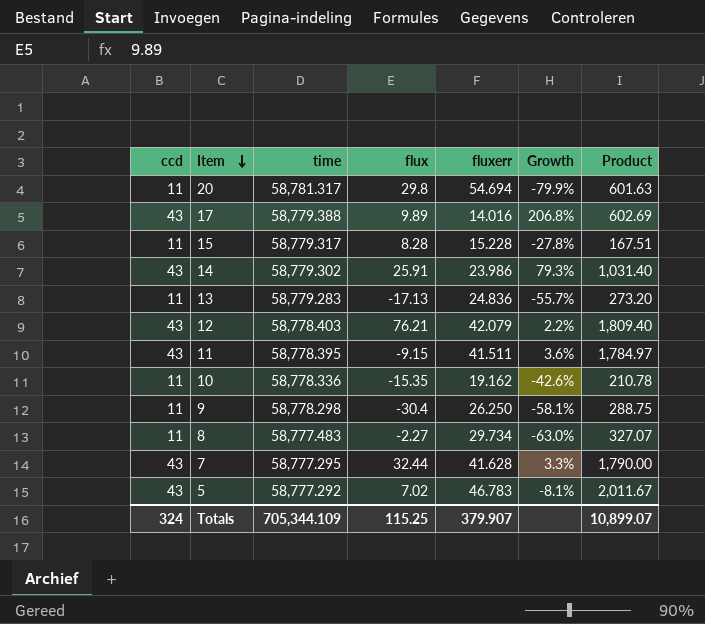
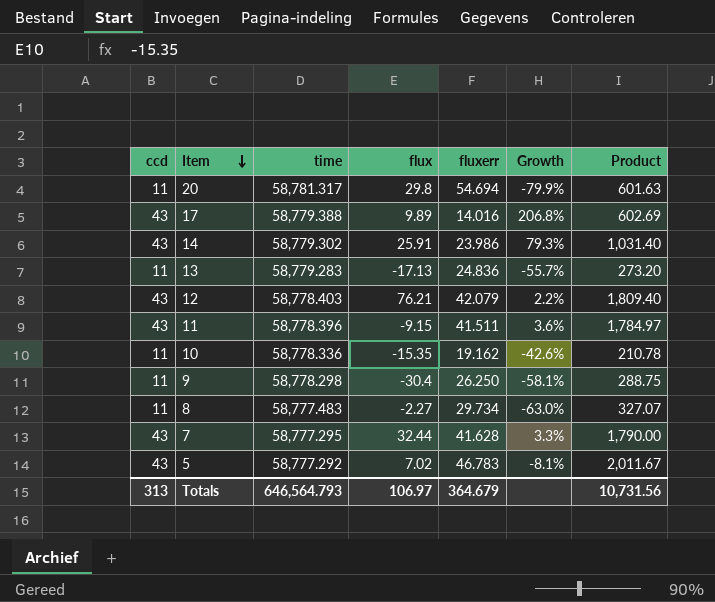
row 15: 11 | 58,779.317 | 8.28 | 15.228 | -27.8% | 167.51 -> none
11 | time: 58,778.395 -> 58,778.396
Totals | ccd: 324 -> 313
Totals | time: 705,344.109 -> 646,564.793
Totals | flux: 115.25 -> 106.97
Totals | fluxerr: 379.907 -> 364.679
Totals | Product: 10,899.07 -> 10,731.56

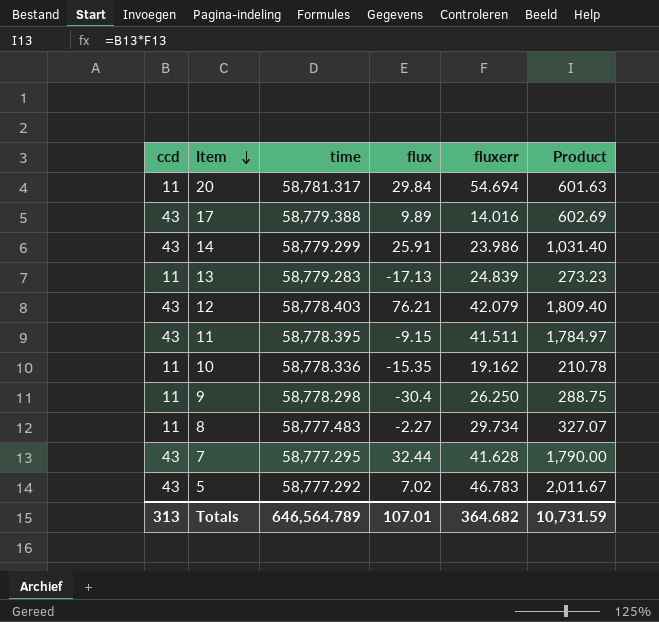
column Growth | formula: ([ccd] - [fluxerr]) / [fluxerr] -> none
20 | flux: 29.8 -> 29.84
14 | time: 58,779.302 -> 58,779.299
13 | fluxerr: 24.836 -> 24.839
13 | Product: 273.20 -> 273.23
11 | time: 58,778.396 -> 58,778.395
Totals | time: 646,564.793 -> 646,564.789
Totals | flux: 106.97 -> 107.01
Totals | fluxerr: 364.679 -> 364.682
Totals | Product: 10,731.56 -> 10,731.59

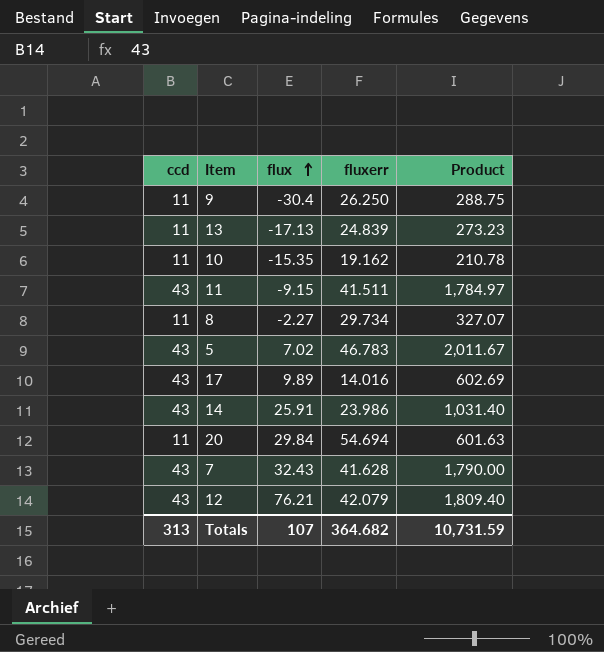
row order: Item descending -> flux ascending
column time | position: 3 -> none
7 | flux: 32.44 -> 32.43
Totals | flux: 107.01 -> 107

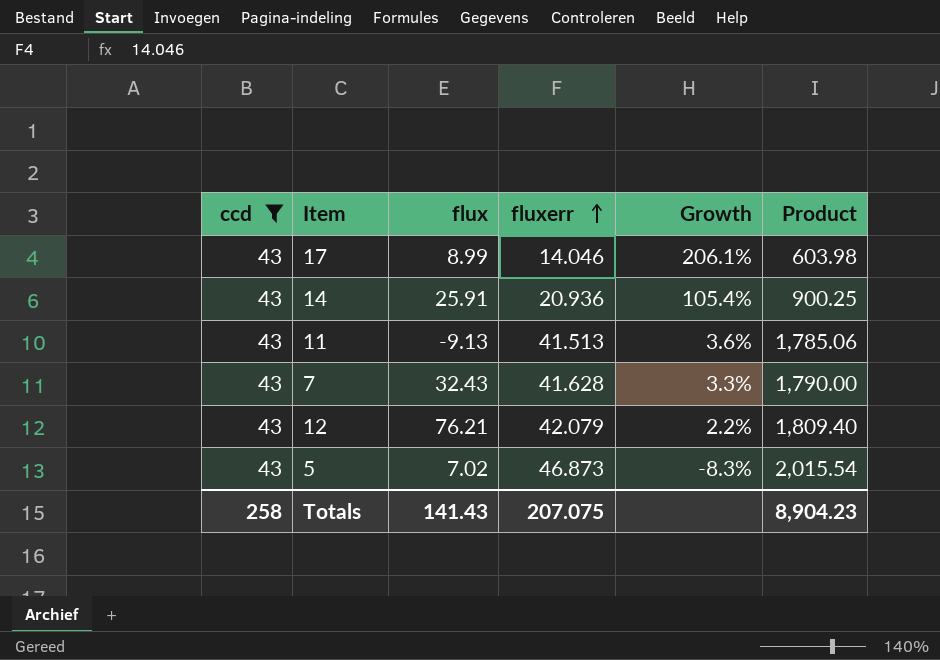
filter: none -> ccd = 43
row order: flux ascending -> fluxerr ascending
column Growth | formula: none -> ([ccd] - [fluxerr]) / [fluxerr]
17 | flux: 9.89 -> 8.99
17 | fluxerr: 14.016 -> 14.046
17 | Product: 602.69 -> 603.98
14 | fluxerr: 23.986 -> 20.936
14 | Product: 1,031.40 -> 900.25
11 | flux: -9.15 -> -9.13
11 | fluxerr: 41.511 -> 41.513
11 | Product: 1,784.97 -> 1,785.06
5 | fluxerr: 46.783 -> 46.873
5 | Product: 2,011.67 -> 2,015.54
Totals | ccd: 313 -> 258
Totals | flux: 107 -> 141.43
Totals | fluxerr: 364.682 -> 207.075
Totals | Product: 10,731.59 -> 8,904.23

